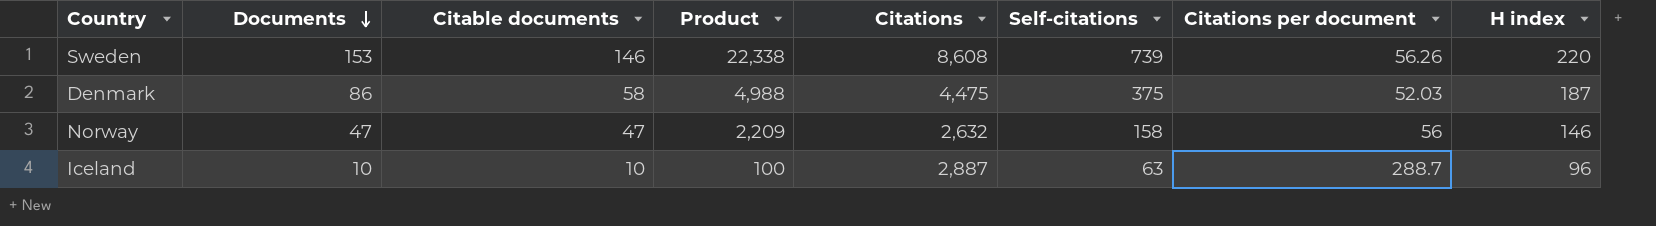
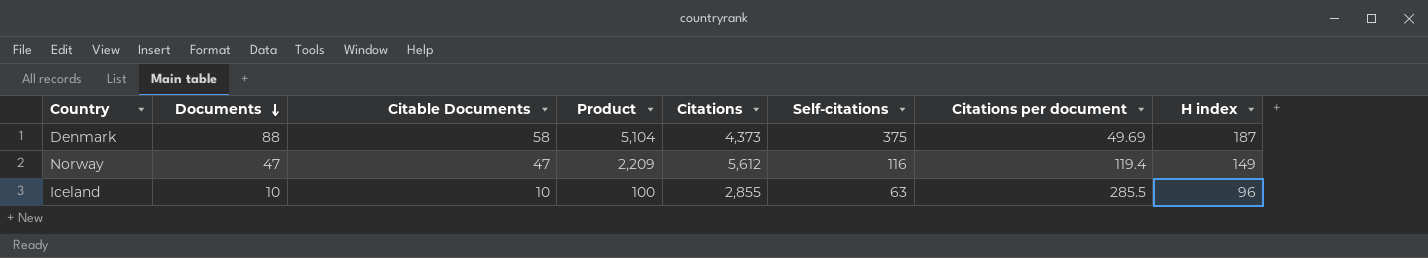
column name: Citable documents -> Citable Documents
row Sweden: 153 | 146 | 22,338 | 8,608 | 739 | 56.26 | 220 -> none
Denmark | Documents: 86 -> 88
Denmark | Product: 4,988 -> 5,104
Denmark | Citations: 4,475 -> 4,373
Denmark | Citations per document: 52.03 -> 49.69
Norway | Citations: 2,632 -> 5,612
Norway | Self-citations: 158 -> 116
Norway | Citations per document: 56 -> 119.4
Norway | H index: 146 -> 149
Iceland | Citations: 2,887 -> 2,855
Iceland | Citations per document: 288.7 -> 285.5

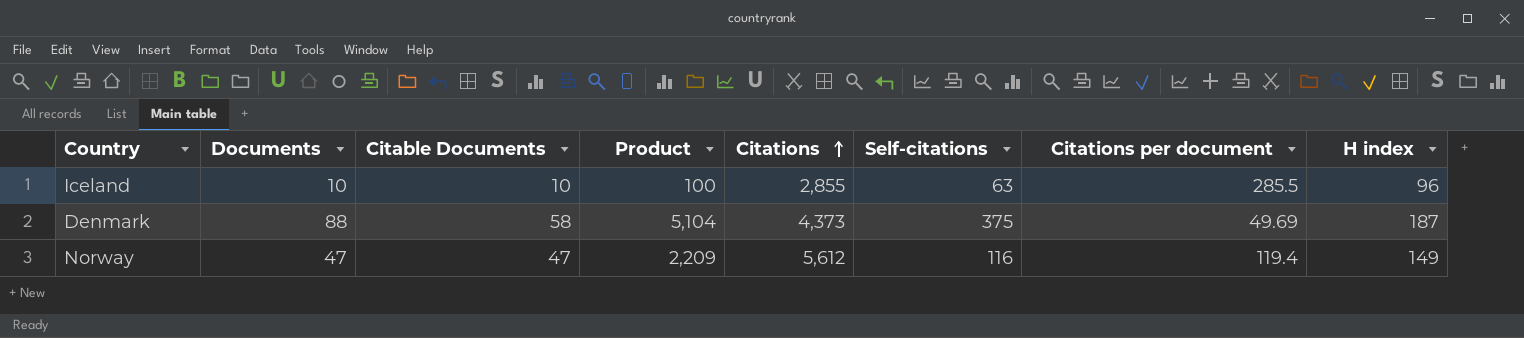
row order: Documents descending -> Citations ascending

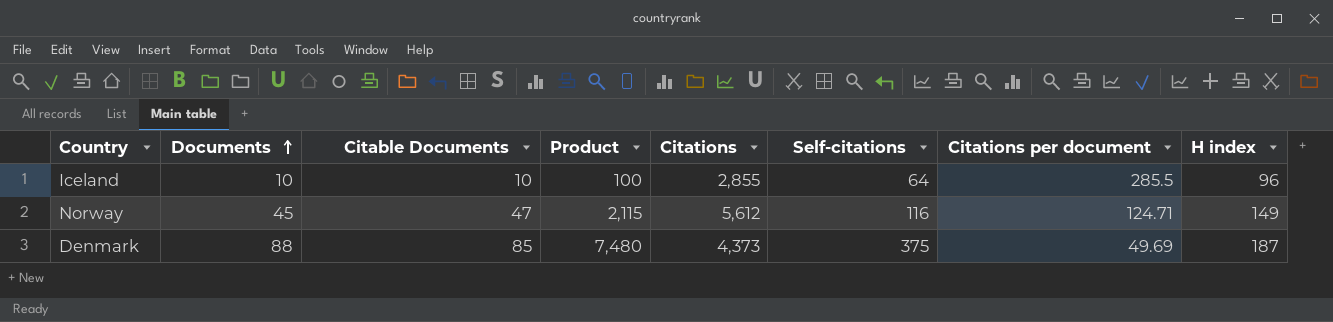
row order: Citations ascending -> Documents ascending
Iceland | Self-citations: 63 -> 64
Norway | Documents: 47 -> 45
Norway | Product: 2,209 -> 2,115
Norway | Citations per document: 119.4 -> 124.71
Denmark | Citable Documents: 58 -> 85
Denmark | Product: 5,104 -> 7,480

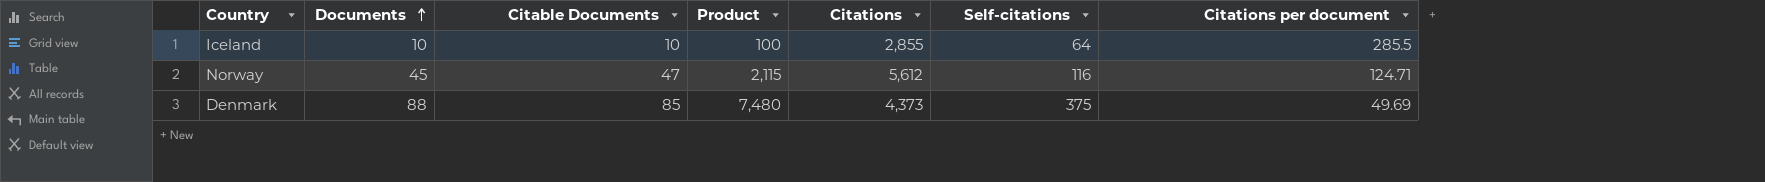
column H index | position: 8 -> none

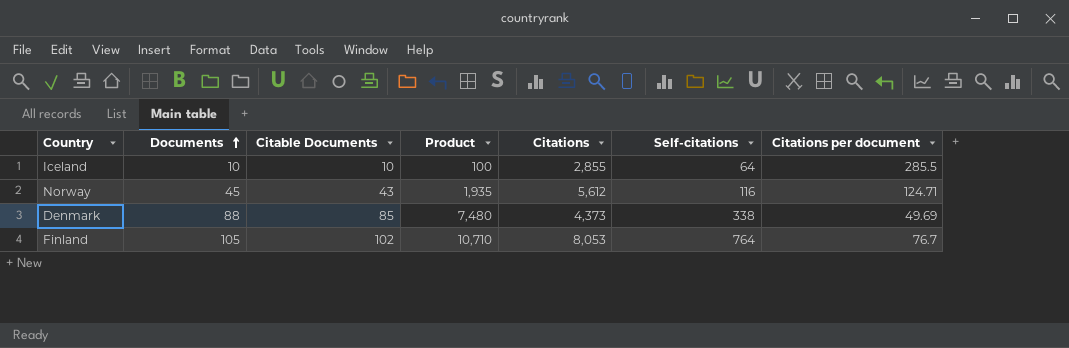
Norway | Citable Documents: 47 -> 43
Norway | Product: 2,115 -> 1,935
Denmark | Self-citations: 375 -> 338
row Finland: none -> 105 | 102 | 10,710 | 8,053 | 764 | 76.7

